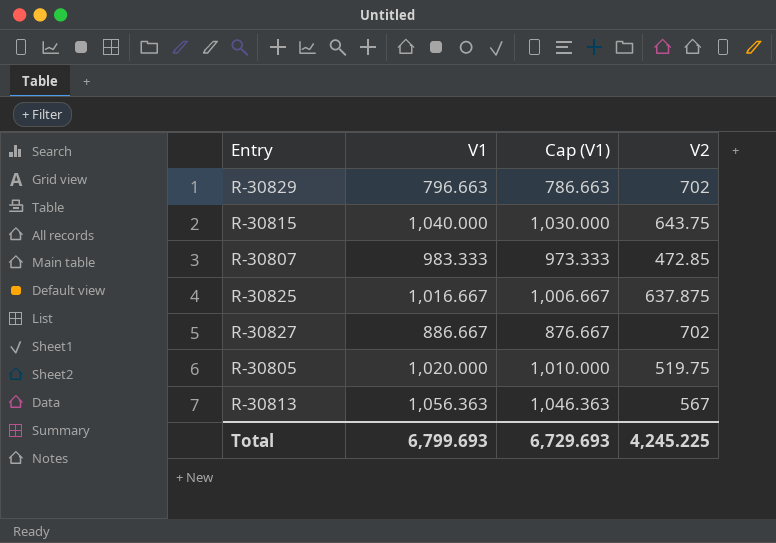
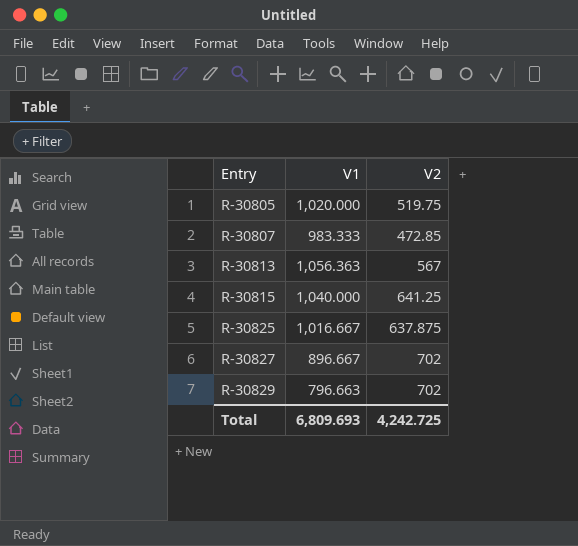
row order: none -> Entry ascending
column Cap (V1) | formula: [V1] - 10 -> none
R-30815 | V2: 643.75 -> 641.25
R-30827 | V1: 886.667 -> 896.667
Total | V1: 6,799.693 -> 6,809.693
Total | V2: 4,245.225 -> 4,242.725

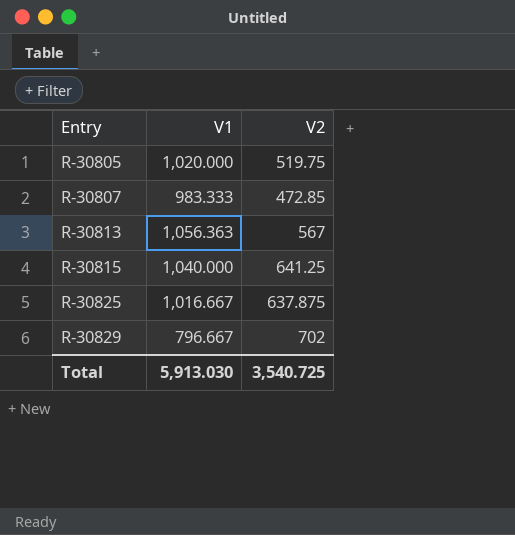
row R-30827: 896.667 | 702 -> none
R-30829 | V1: 796.663 -> 796.667
Total | V1: 6,809.693 -> 5,913.030
Total | V2: 4,242.725 -> 3,540.725

